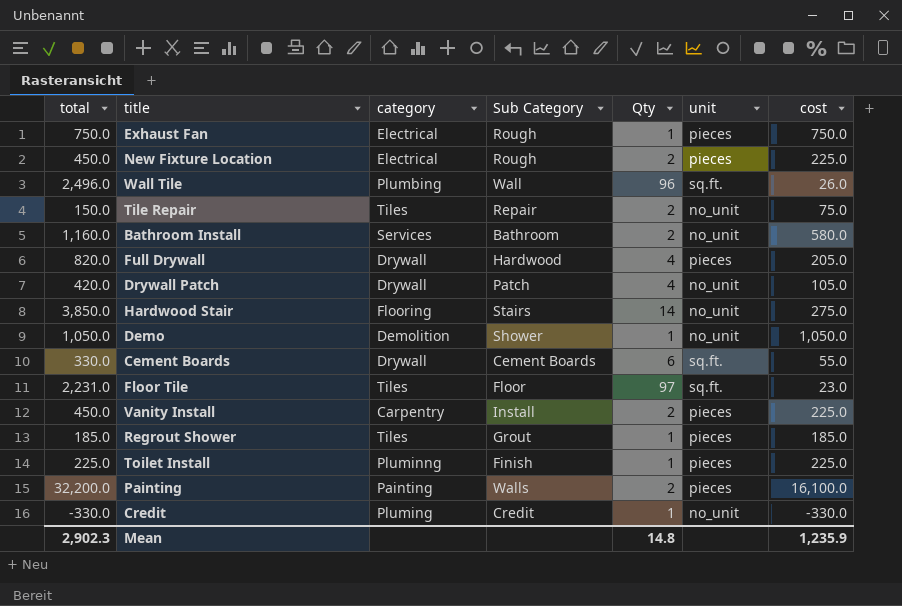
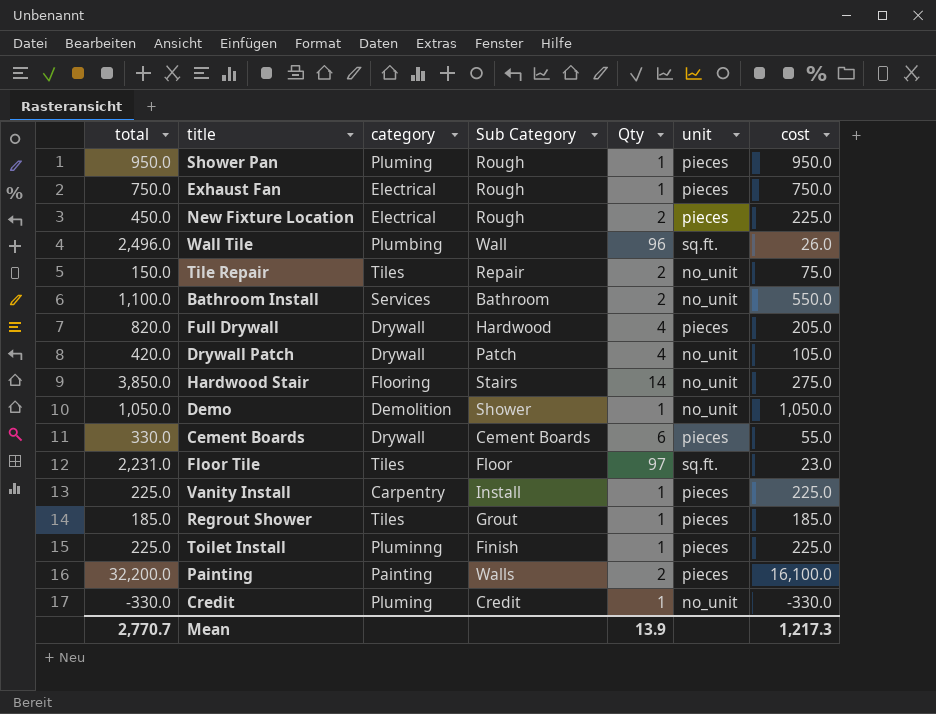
row Shower Pan: none -> 950.0 | Pluming | Rough | 1 | pieces | 950.0
Bathroom Install | total: 1,160.0 -> 1,100.0
Bathroom Install | cost: 580.0 -> 550.0
Cement Boards | unit: sq.ft. -> pieces
Vanity Install | total: 450.0 -> 225.0
Vanity Install | Qty: 2 -> 1
Mean | total: 2,902.3 -> 2,770.7
Mean | Qty: 14.8 -> 13.9
Mean | cost: 1,235.9 -> 1,217.3

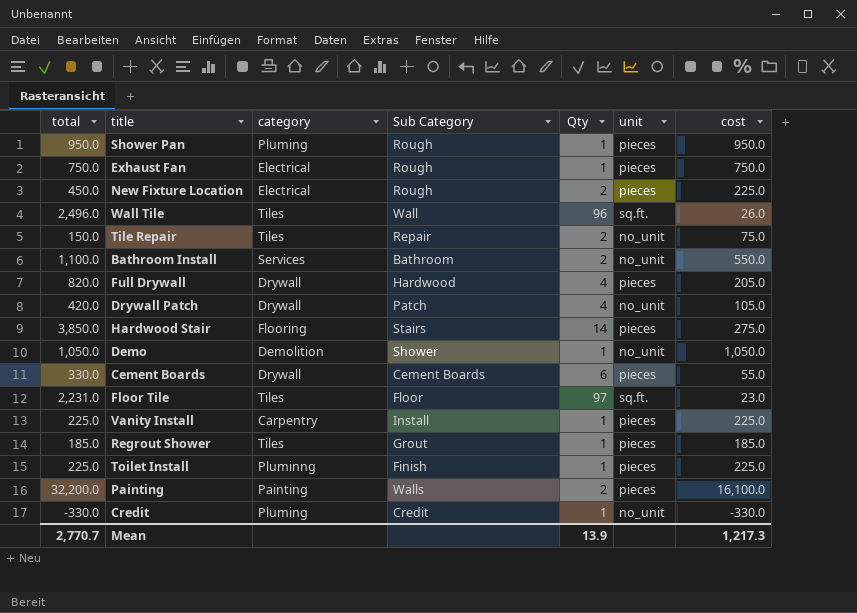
Wall Tile | category: Plumbing -> Tiles
Hardwood Stair | unit: no_unit -> pieces

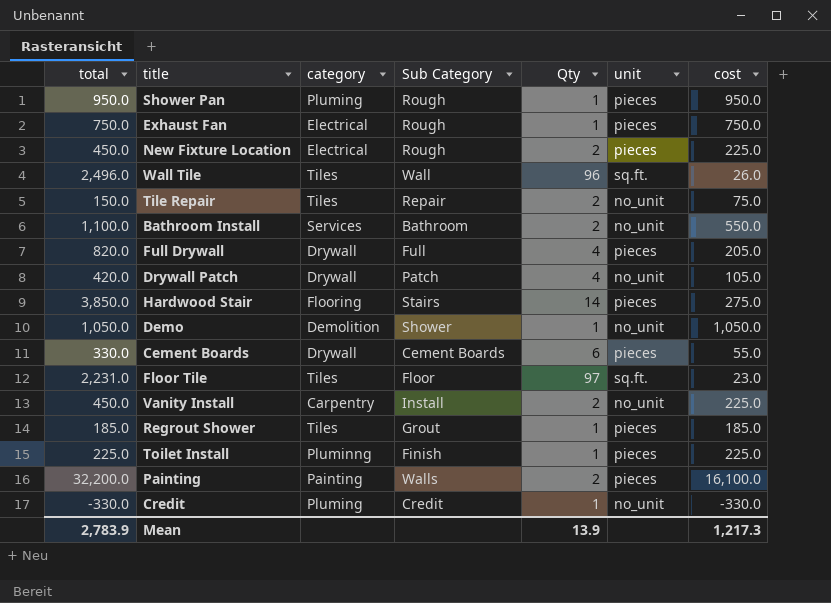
Full Drywall | Sub Category: Hardwood -> Full
Vanity Install | total: 225.0 -> 450.0
Vanity Install | Qty: 1 -> 2
Vanity Install | unit: pieces -> no_unit
Mean | total: 2,770.7 -> 2,783.9

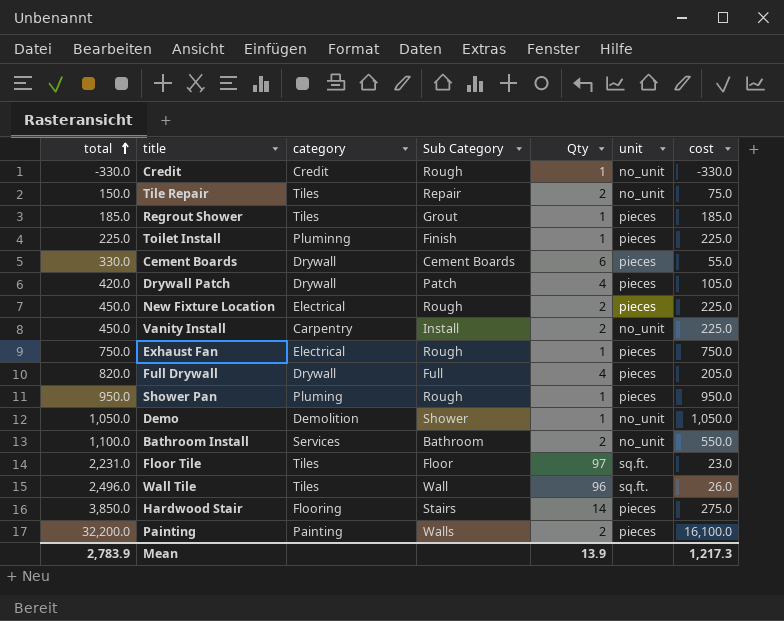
row order: none -> total ascending
Credit | category: Pluming -> Credit
Credit | Sub Category: Credit -> Rough
Drywall Patch | unit: no_unit -> pieces

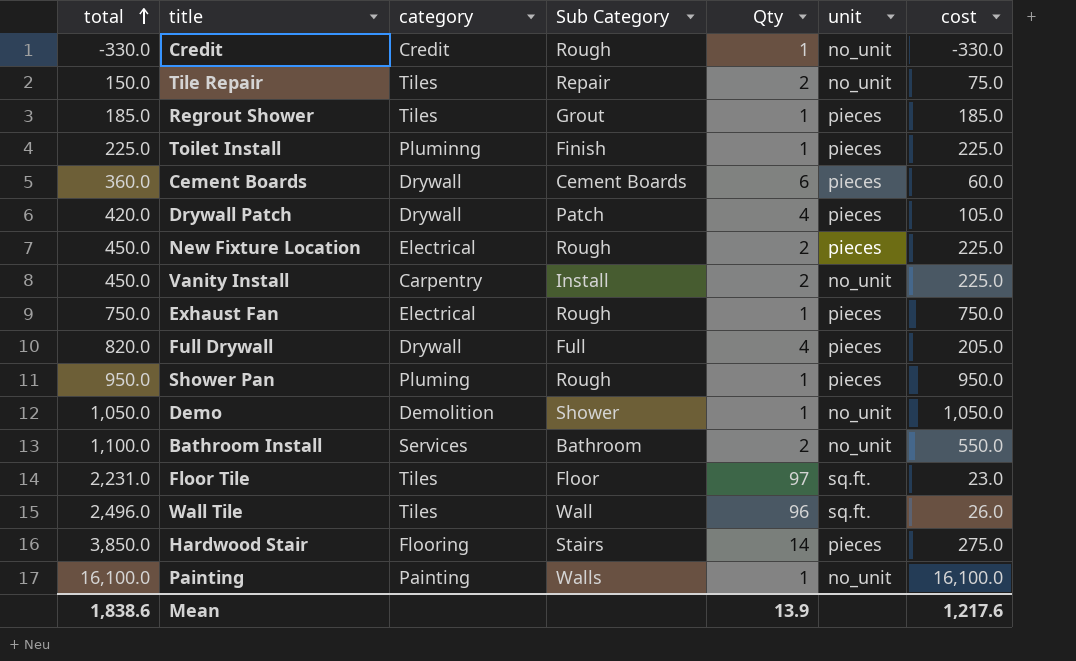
Cement Boards | total: 330.0 -> 360.0
Cement Boards | cost: 55.0 -> 60.0
Painting | total: 32,200.0 -> 16,100.0
Painting | Qty: 2 -> 1
Painting | unit: pieces -> no_unit
Mean | total: 2,783.9 -> 1,838.6
Mean | cost: 1,217.3 -> 1,217.6

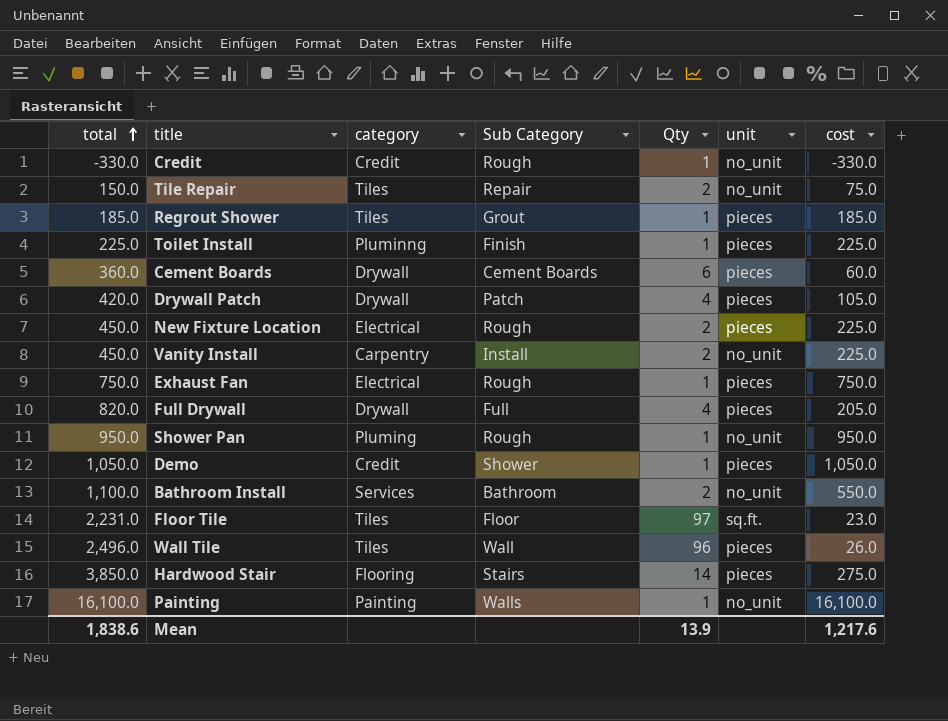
Shower Pan | unit: pieces -> no_unit
Demo | category: Demolition -> Credit
Demo | unit: no_unit -> pieces
Wall Tile | unit: sq.ft. -> pieces

